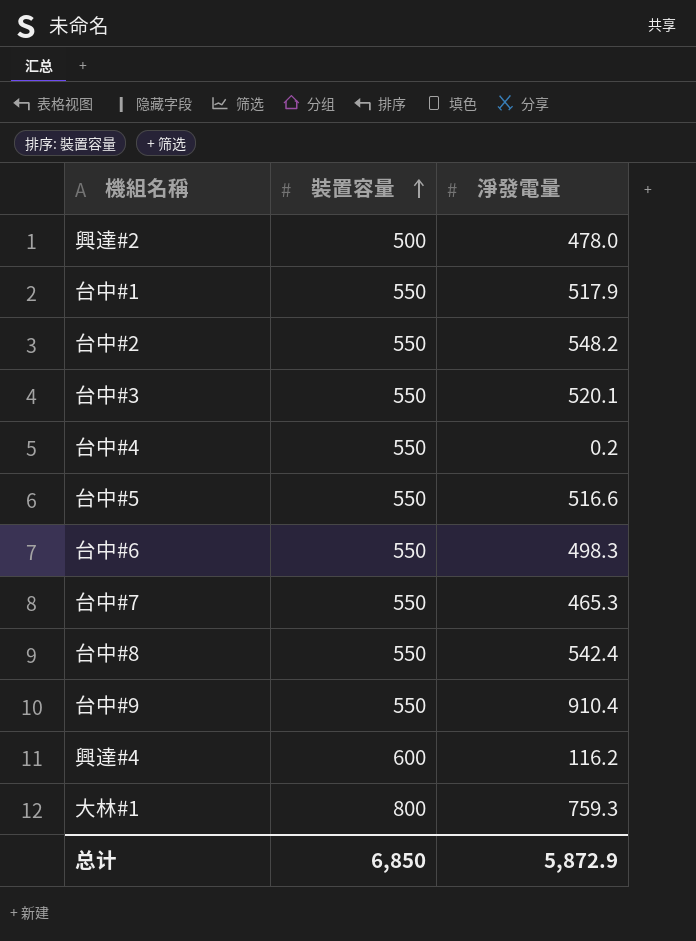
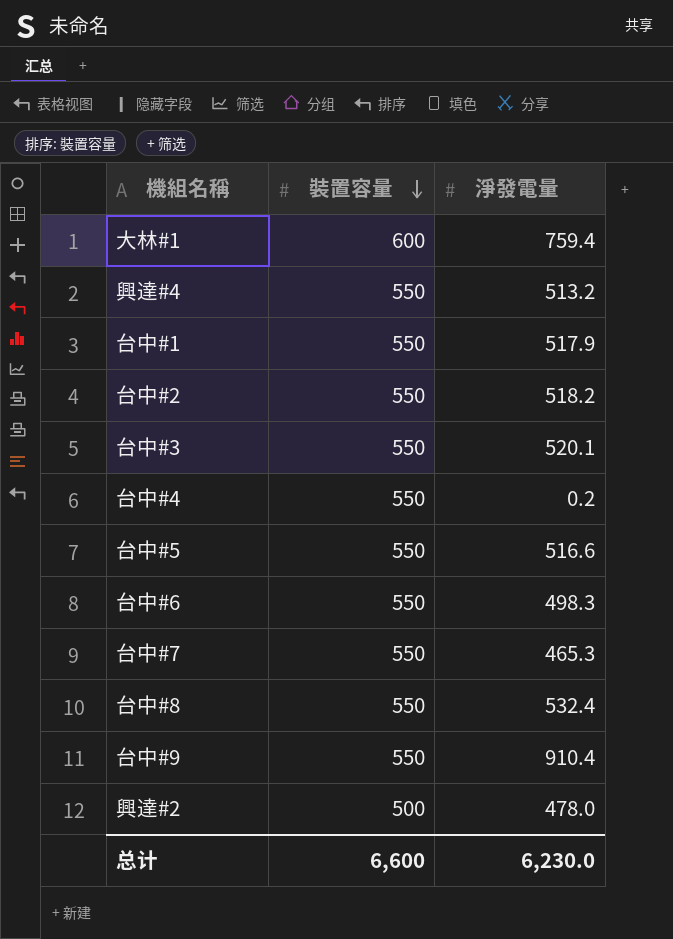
row order: 裝置容量 ascending -> 裝置容量 descending
大林#1 | 裝置容量: 800 -> 600
大林#1 | 淨發電量: 759.3 -> 759.4
興達#4 | 裝置容量: 600 -> 550
興達#4 | 淨發電量: 116.2 -> 513.2
台中#2 | 淨發電量: 548.2 -> 518.2
台中#8 | 淨發電量: 542.4 -> 532.4
总计 | 裝置容量: 6,850 -> 6,600
总计 | 淨發電量: 5,872.9 -> 6,230.0

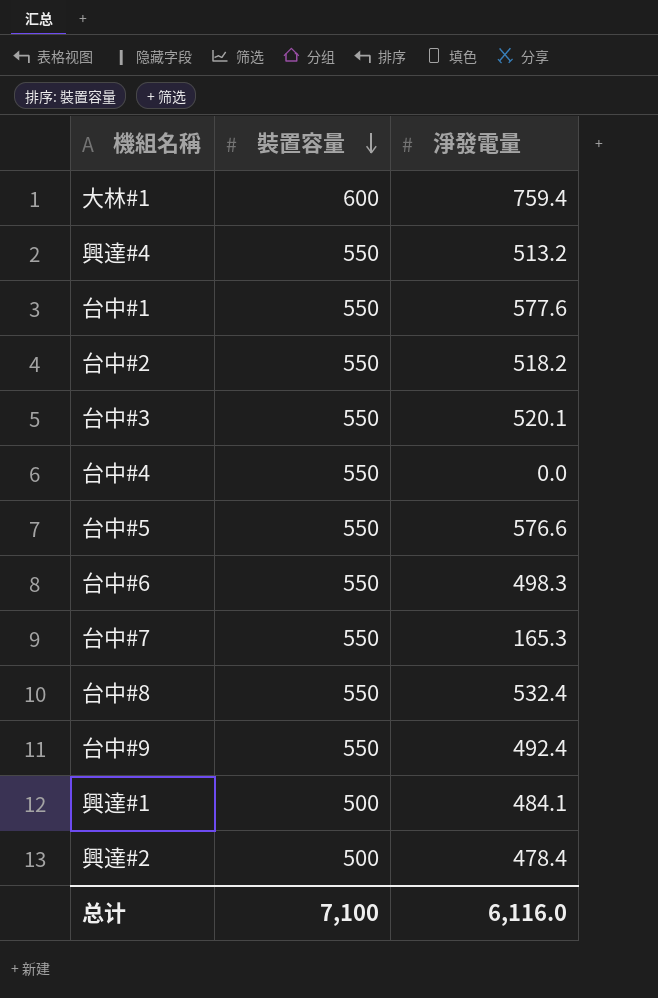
台中#1 | 淨發電量: 517.9 -> 577.6
台中#4 | 淨發電量: 0.2 -> 0.0
台中#5 | 淨發電量: 516.6 -> 576.6
台中#7 | 淨發電量: 465.3 -> 165.3
台中#9 | 淨發電量: 910.4 -> 492.4
row 興達#1: none -> 500 | 484.1
興達#2 | 淨發電量: 478.0 -> 478.4
总计 | 裝置容量: 6,600 -> 7,100
总计 | 淨發電量: 6,230.0 -> 6,116.0

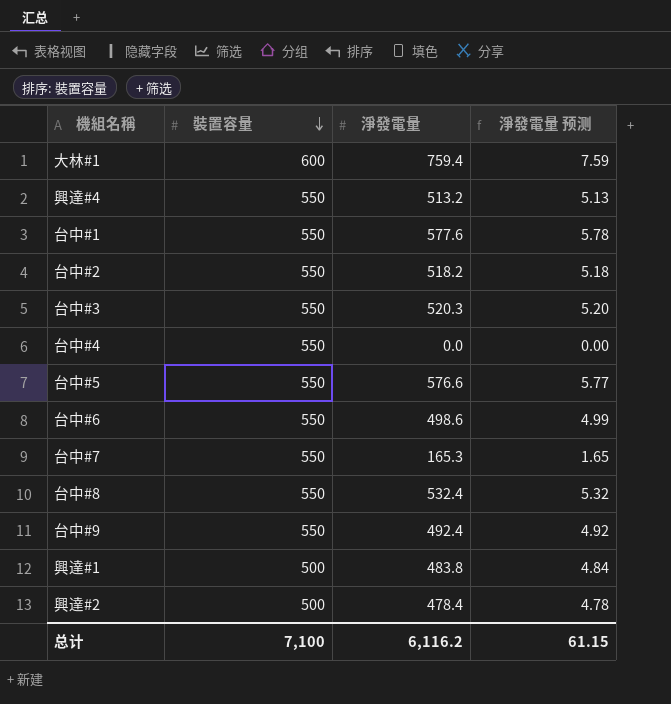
column 淨發電量 预测 | formula: none -> [淨發電量] * 0.01
台中#3 | 淨發電量: 520.1 -> 520.3
台中#6 | 淨發電量: 498.3 -> 498.6
興達#1 | 淨發電量: 484.1 -> 483.8
总计 | 淨發電量: 6,116.0 -> 6,116.2

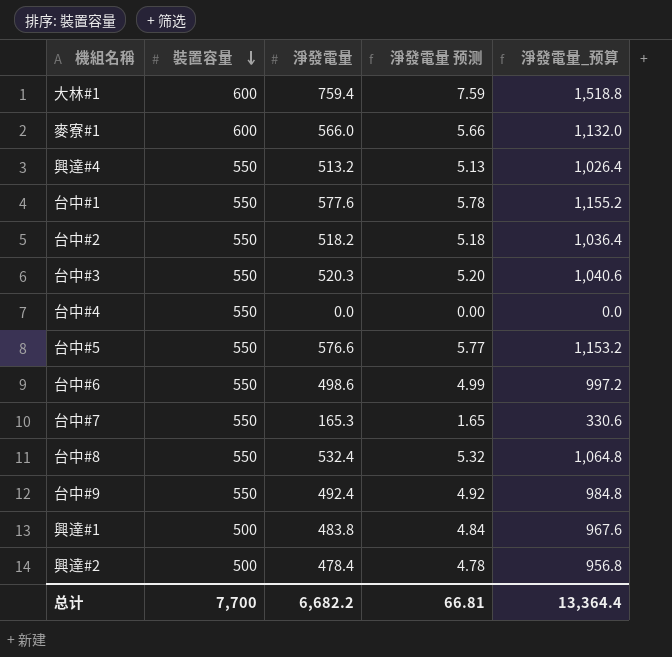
column 淨發電量_预算 | formula: none -> [淨發電量] * 2
row 麥寮#1: none -> 600 | 566.0 | 5.66 | 1,132.0
总计 | 裝置容量: 7,100 -> 7,700
总计 | 淨發電量: 6,116.2 -> 6,682.2
总计 | 淨發電量 预测: 61.15 -> 66.81

